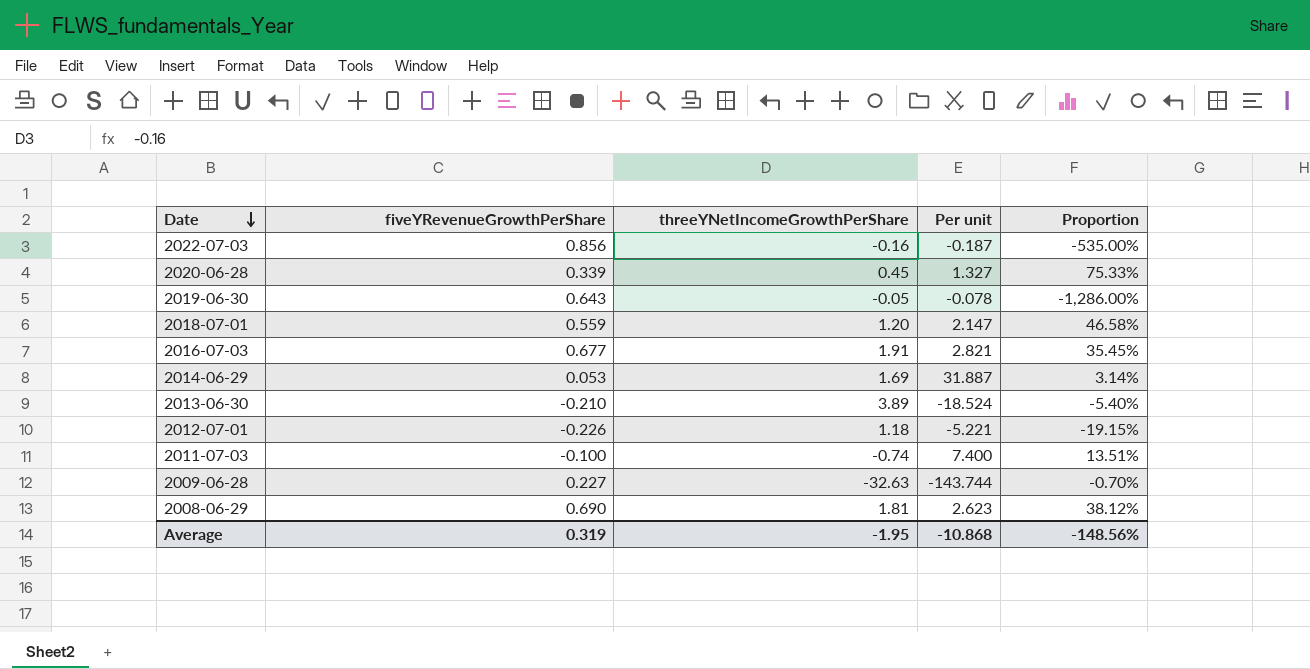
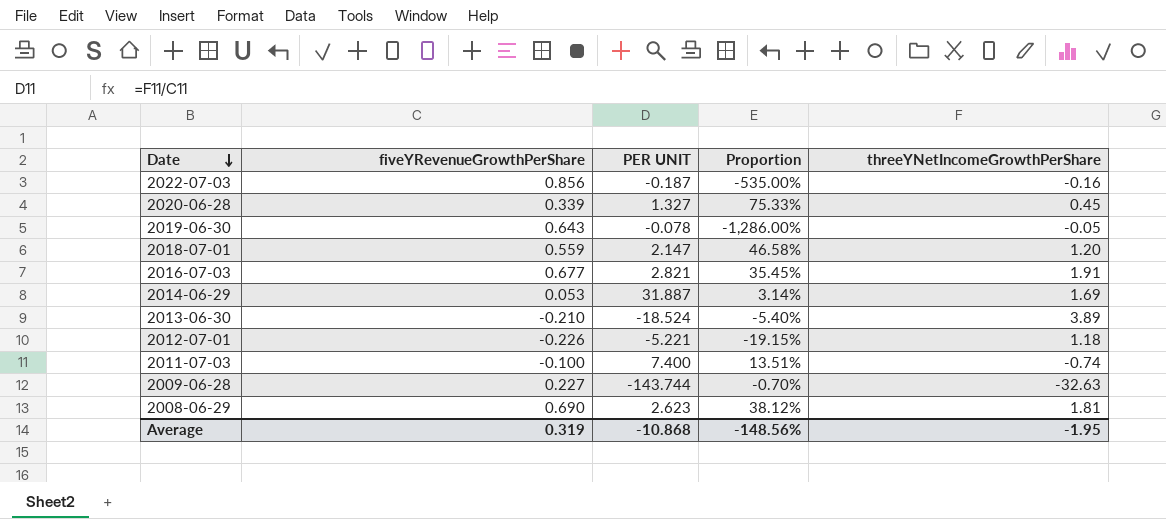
column name: Per unit -> PER UNIT
column threeYNetIncomeGrowthPerShare | position: 3 -> 5

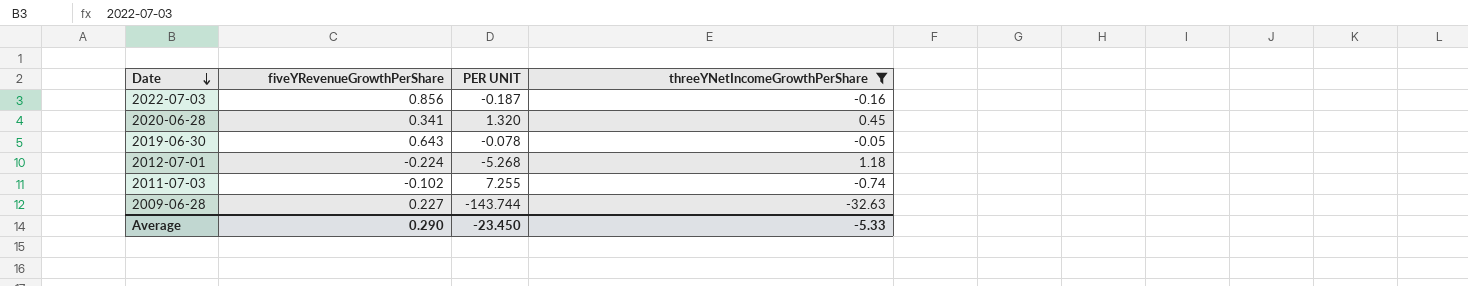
filter: none -> threeYNetIncomeGrowthPerShare <= 1.18
column Proportion | formula: [fiveYRevenueGrowthPerShare] / [threeYNetIncomeGrowthPerShare] -> none
2020-06-28 | fiveYRevenueGrowthPerShare: 0.339 -> 0.341
2020-06-28 | PER UNIT: 1.327 -> 1.320
2012-07-01 | fiveYRevenueGrowthPerShare: -0.226 -> -0.224
2012-07-01 | PER UNIT: -5.221 -> -5.268
2011-07-03 | fiveYRevenueGrowthPerShare: -0.100 -> -0.102
2011-07-03 | PER UNIT: 7.400 -> 7.255
Average | fiveYRevenueGrowthPerShare: 0.319 -> 0.290
Average | PER UNIT: -10.868 -> -23.450
Average | threeYNetIncomeGrowthPerShare: -1.95 -> -5.33

